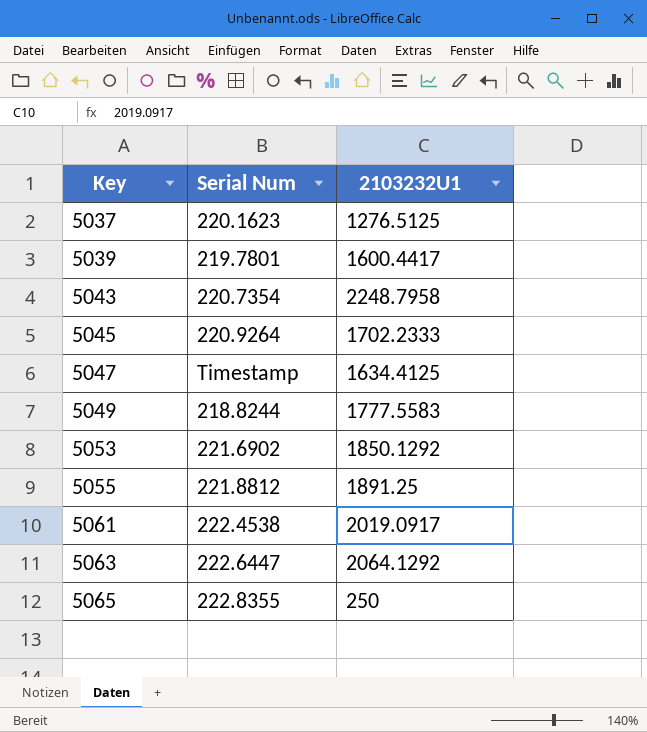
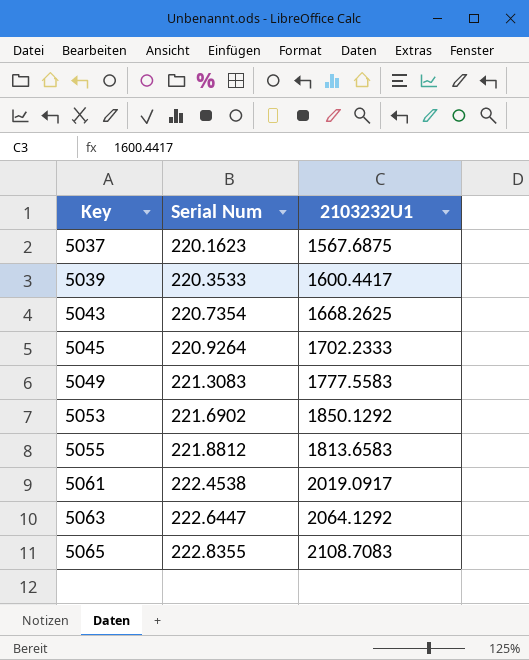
row 5047: Timestamp | 1634.4125 -> none
5037 | 2103232U1: 1276.5125 -> 1567.6875
5039 | Serial Num: 219.7801 -> 220.3533
5043 | 2103232U1: 2248.7958 -> 1668.2625
5049 | Serial Num: 218.8244 -> 221.3083
5055 | 2103232U1: 1891.25 -> 1813.6583
5065 | 2103232U1: 250 -> 2108.7083

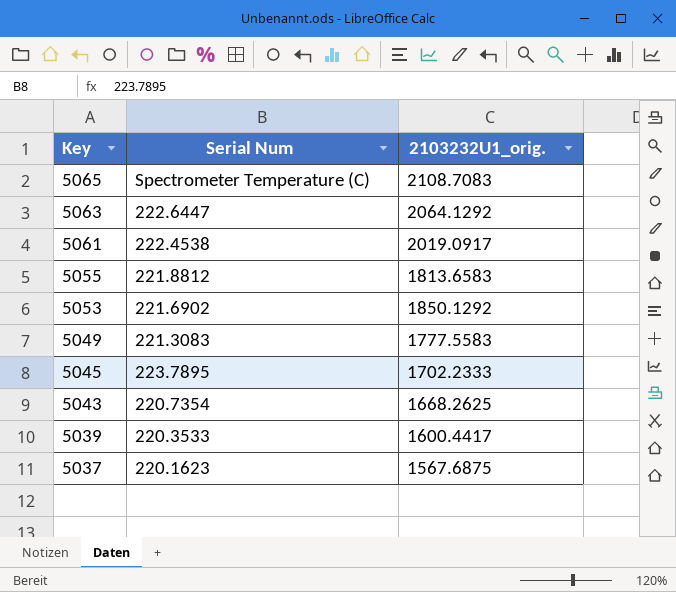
row order: Key ascending -> Key descending
column name: 2103232U1 -> 2103232U1_orig.
5065 | Serial Num: 222.8355 -> Spectrometer Temperature (C)
5045 | Serial Num: 220.9264 -> 223.7895

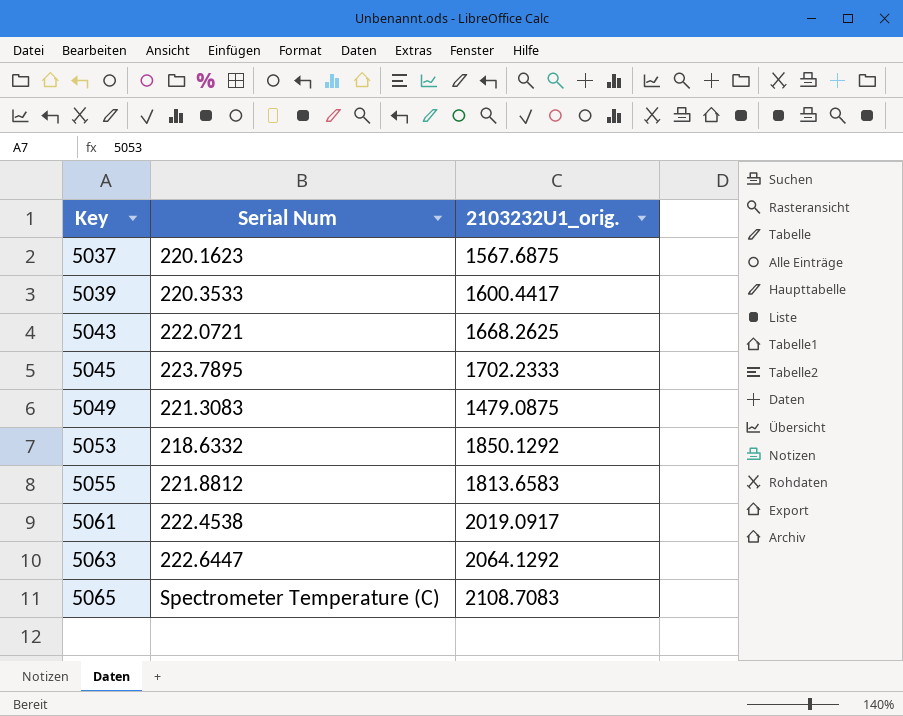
row order: Key descending -> Key ascending
5043 | Serial Num: 220.7354 -> 222.0721
5049 | 2103232U1_orig.: 1777.5583 -> 1479.0875
5053 | Serial Num: 221.6902 -> 218.6332

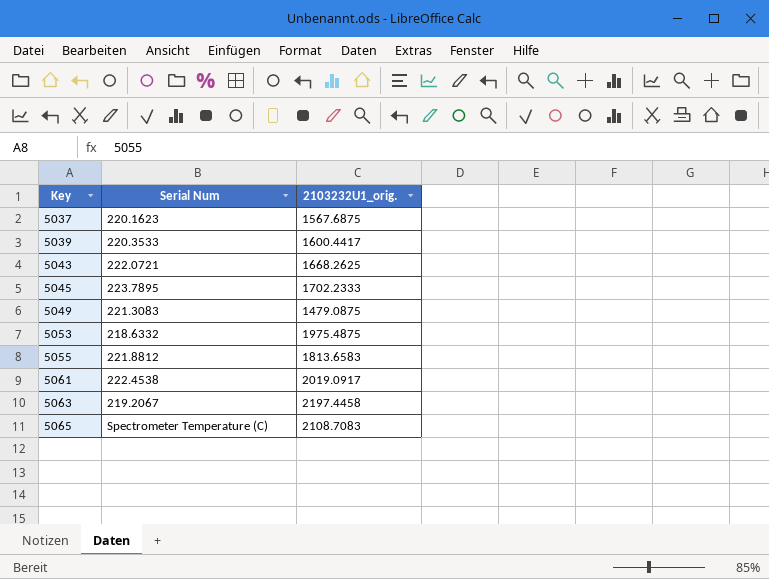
5053 | 2103232U1_orig.: 1850.1292 -> 1975.4875
5063 | Serial Num: 222.6447 -> 219.2067
5063 | 2103232U1_orig.: 2064.1292 -> 2197.4458

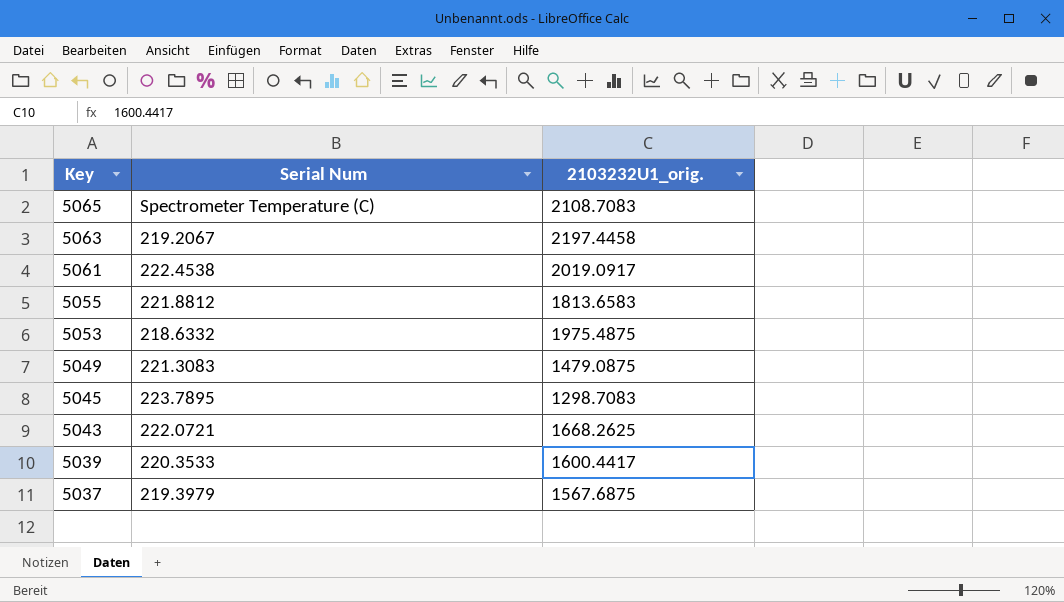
row order: Key ascending -> Key descending
5045 | 2103232U1_orig.: 1702.2333 -> 1298.7083
5037 | Serial Num: 220.1623 -> 219.3979

